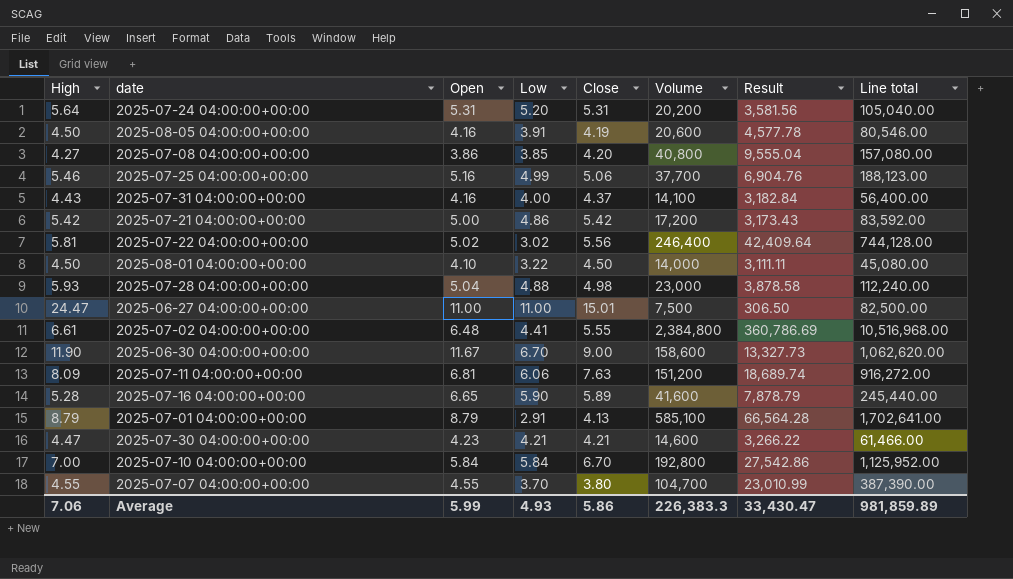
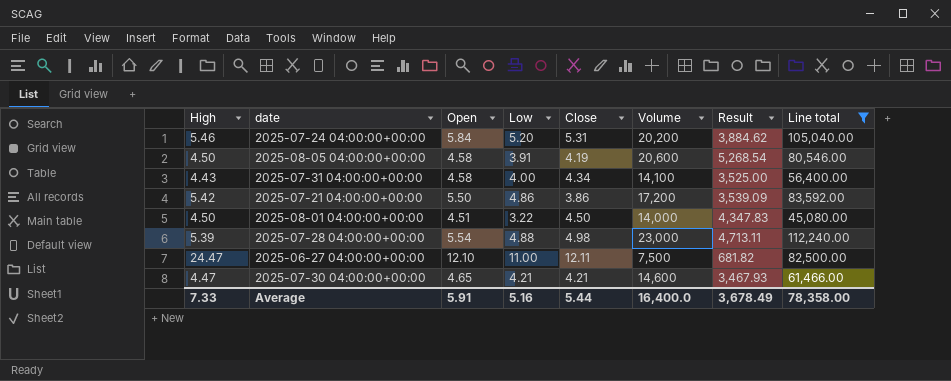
filter: none -> Line total <= 112,240.00
column Result | formula: [Volume] / [High] -> [Volume] / [Low]
2025-07-24 04:00:00+00:00 | High: 5.64 -> 5.46
2025-07-24 04:00:00+00:00 | Open: 5.31 -> 5.84
2025-08-05 04:00:00+00:00 | Open: 4.16 -> 4.58
2025-07-31 04:00:00+00:00 | Open: 4.16 -> 4.58
2025-07-31 04:00:00+00:00 | Close: 4.37 -> 4.34
2025-07-21 04:00:00+00:00 | Open: 5.00 -> 5.50
2025-07-21 04:00:00+00:00 | Close: 5.42 -> 3.86
2025-08-01 04:00:00+00:00 | Open: 4.10 -> 4.51
2025-07-28 04:00:00+00:00 | High: 5.93 -> 5.39
2025-07-28 04:00:00+00:00 | Open: 5.04 -> 5.54
2025-06-27 04:00:00+00:00 | Open: 11.00 -> 12.10
2025-06-27 04:00:00+00:00 | Close: 15.01 -> 12.11
2025-07-30 04:00:00+00:00 | Open: 4.23 -> 4.65
Average | High: 7.06 -> 7.33
Average | Open: 5.99 -> 5.91
Average | Low: 4.93 -> 5.16
Average | Close: 5.86 -> 5.44
Average | Volume: 226,383.3 -> 16,400.0
Average | Result: 33,430.47 -> 3,678.49
Average | Line total: 981,859.89 -> 78,358.00

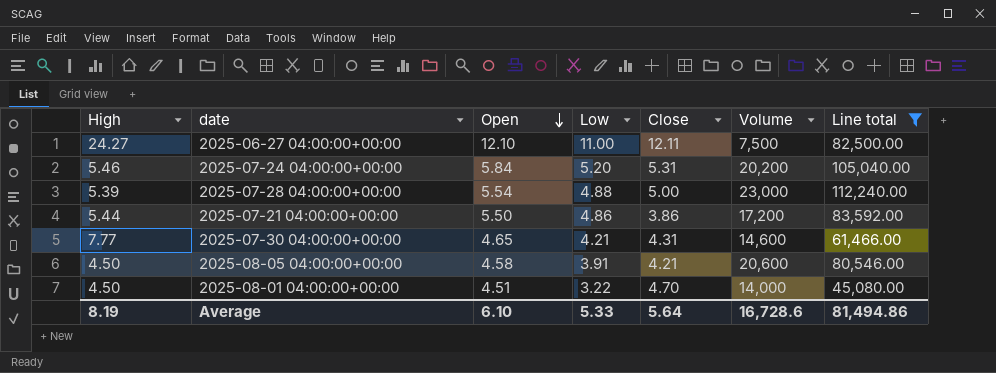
row order: none -> Open descending
column Result | formula: [Volume] / [Low] -> none
row 2025-07-31 04:00:00+00:00: 4.43 | 4.58 | 4.00 | 4.34 | 14,100 | 3,525.00 | 56,400.00 -> none
2025-06-27 04:00:00+00:00 | High: 24.47 -> 24.27
2025-07-28 04:00:00+00:00 | Close: 4.98 -> 5.00
2025-07-21 04:00:00+00:00 | High: 5.42 -> 5.44
2025-07-30 04:00:00+00:00 | High: 4.47 -> 7.77
2025-07-30 04:00:00+00:00 | Close: 4.21 -> 4.31
2025-08-05 04:00:00+00:00 | Close: 4.19 -> 4.21
2025-08-01 04:00:00+00:00 | Close: 4.50 -> 4.70
Average | High: 7.33 -> 8.19
Average | Open: 5.91 -> 6.10
Average | Low: 5.16 -> 5.33
Average | Close: 5.44 -> 5.64
Average | Volume: 16,400.0 -> 16,728.6
Average | Line total: 78,358.00 -> 81,494.86

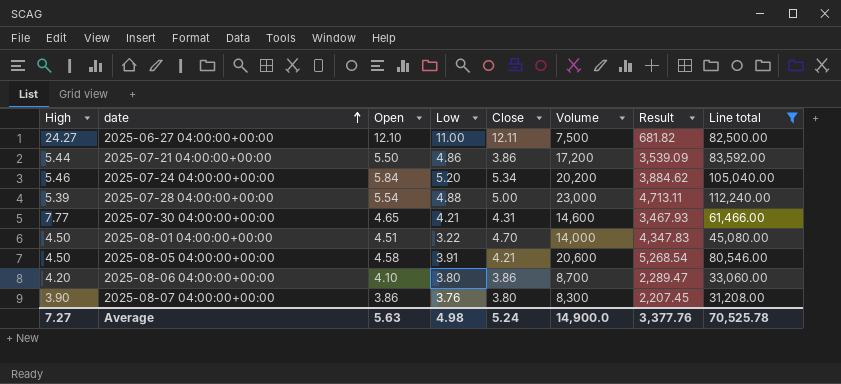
row order: Open descending -> date ascending
column Result | formula: none -> [Volume] / [Low]
2025-07-24 04:00:00+00:00 | Close: 5.31 -> 5.34
row 2025-08-06 04:00:00+00:00: none -> 4.20 | 4.10 | 3.80 | 3.86 | 8,700 | 2,289.47 | 33,060.00
row 2025-08-07 04:00:00+00:00: none -> 3.90 | 3.86 | 3.76 | 3.80 | 8,300 | 2,207.45 | 31,208.00
Average | High: 8.19 -> 7.27
Average | Open: 6.10 -> 5.63
Average | Low: 5.33 -> 4.98
Average | Close: 5.64 -> 5.24
Average | Volume: 16,728.6 -> 14,900.0
Average | Line total: 81,494.86 -> 70,525.78

